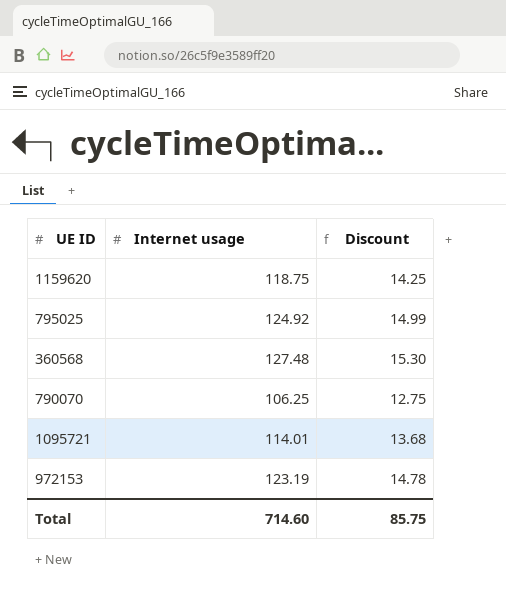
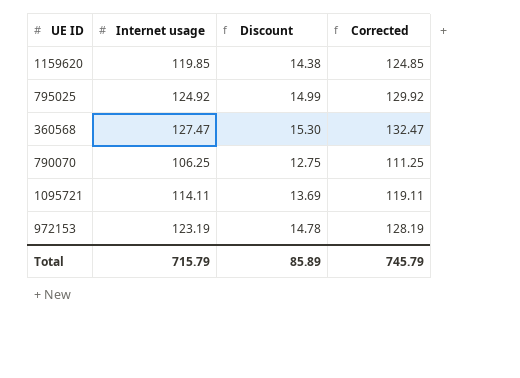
column Corrected | formula: none -> [Internet usage] + 5
1159620 | Internet usage: 118.75 -> 119.85
1159620 | Discount: 14.25 -> 14.38
360568 | Internet usage: 127.48 -> 127.47
1095721 | Internet usage: 114.01 -> 114.11
1095721 | Discount: 13.68 -> 13.69
Total | Internet usage: 714.60 -> 715.79
Total | Discount: 85.75 -> 85.89

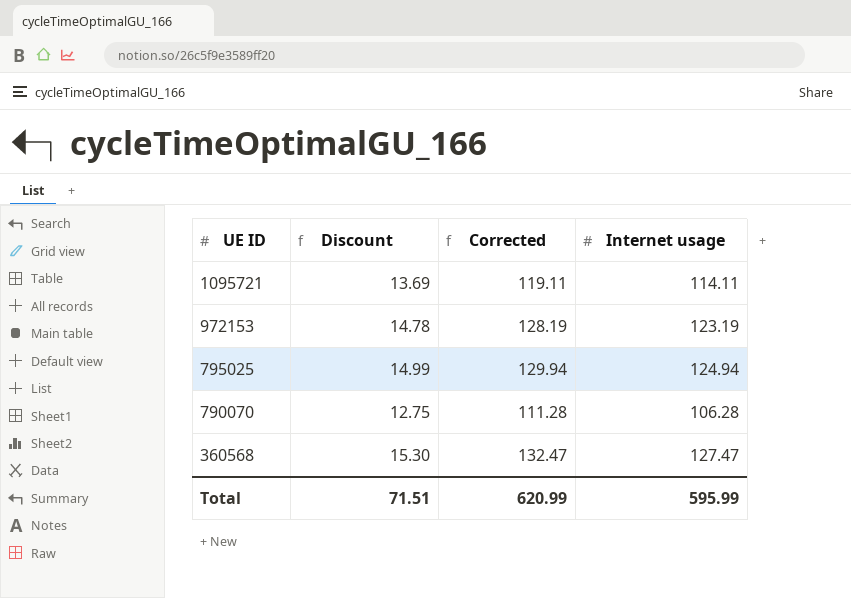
row order: none -> UE ID descending
column Internet usage | position: 2 -> 4
row 1159620: 119.85 | 14.38 | 124.85 -> none
795025 | Corrected: 129.92 -> 129.94
795025 | Internet usage: 124.92 -> 124.94
790070 | Corrected: 111.25 -> 111.28
790070 | Internet usage: 106.25 -> 106.28
Total | Discount: 85.89 -> 71.51
Total | Corrected: 745.79 -> 620.99
Total | Internet usage: 715.79 -> 595.99

